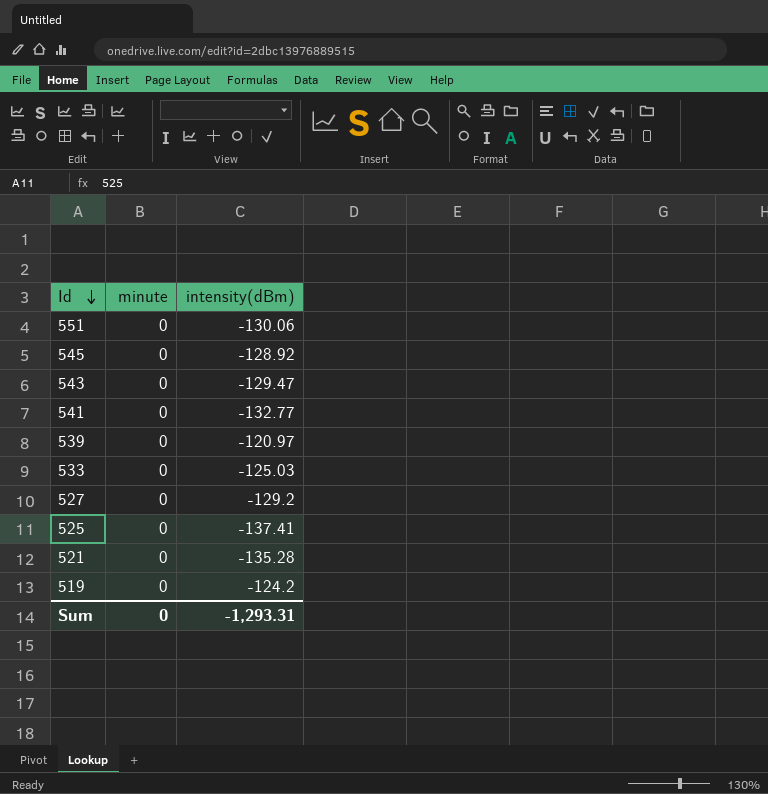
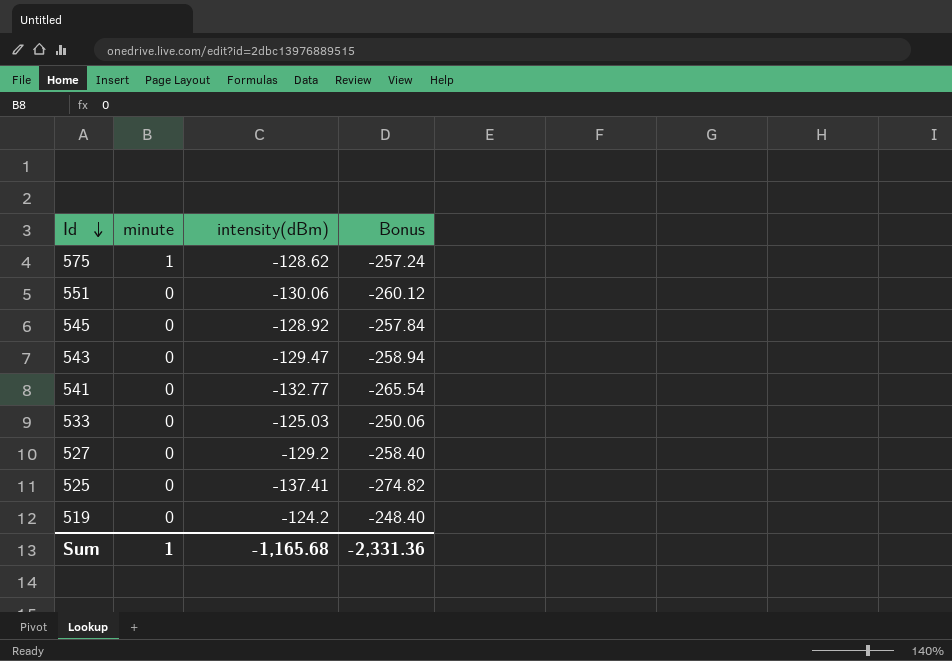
column Bonus | formula: none -> [intensity(dBm)] * 2
row 539: 0 | -120.97 -> none
row 521: 0 | -135.28 -> none
row 575: none -> 1 | -128.62 | -257.24
Sum | minute: 0 -> 1
Sum | intensity(dBm): -1,293.31 -> -1,165.68

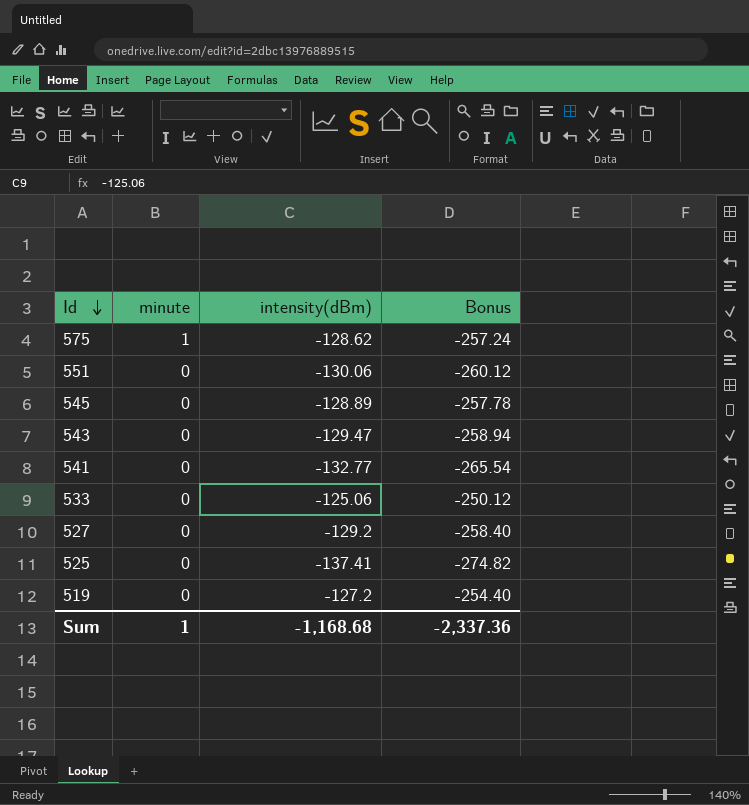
545 | intensity(dBm): -128.92 -> -128.89
545 | Bonus: -257.84 -> -257.78
533 | intensity(dBm): -125.03 -> -125.06
533 | Bonus: -250.06 -> -250.12
519 | intensity(dBm): -124.2 -> -127.2
519 | Bonus: -248.40 -> -254.40
Sum | intensity(dBm): -1,165.68 -> -1,168.68
Sum | Bonus: -2,331.36 -> -2,337.36

